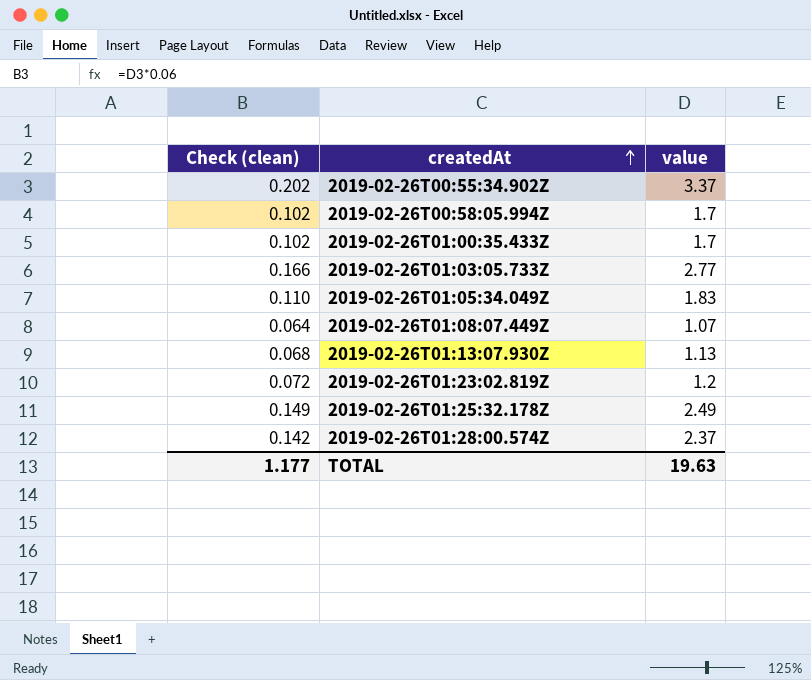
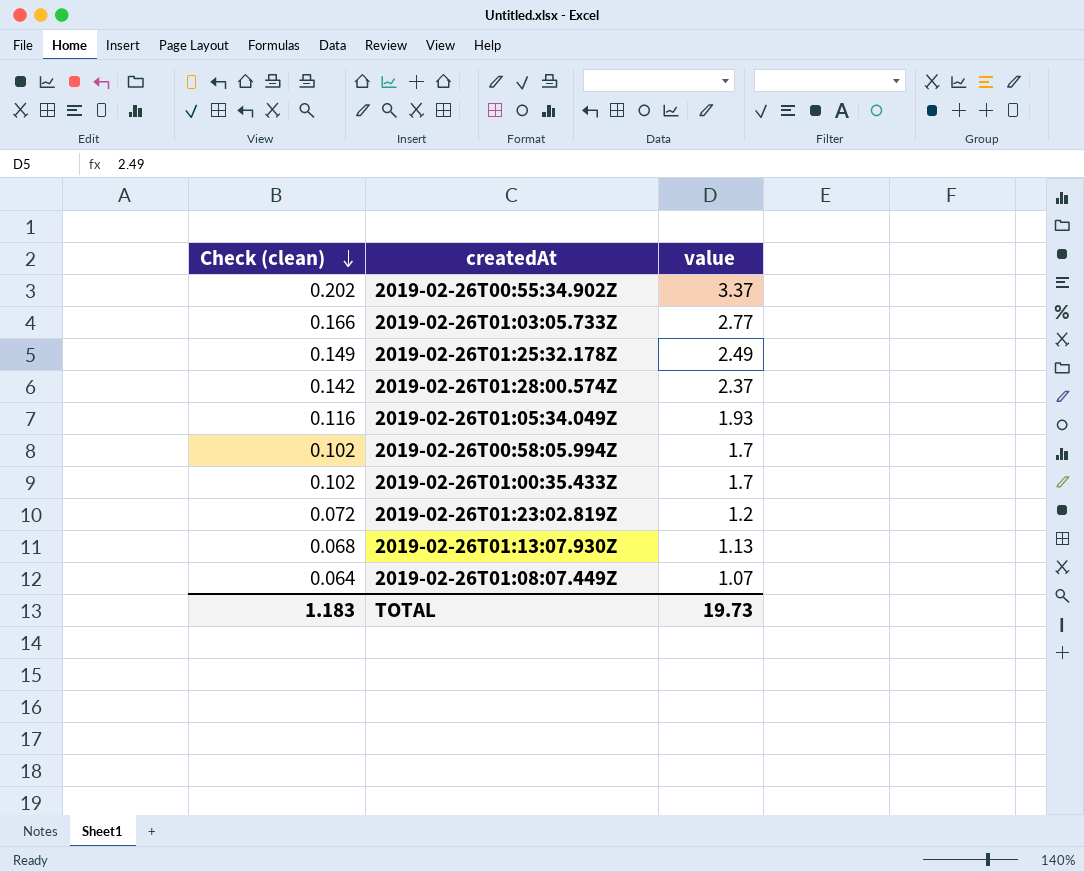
row order: createdAt ascending -> Check (clean) descending
2019-02-26T01:05:34.049Z | Check (clean): 0.110 -> 0.116
2019-02-26T01:05:34.049Z | value: 1.83 -> 1.93
TOTAL | Check (clean): 1.177 -> 1.183
TOTAL | value: 19.63 -> 19.73

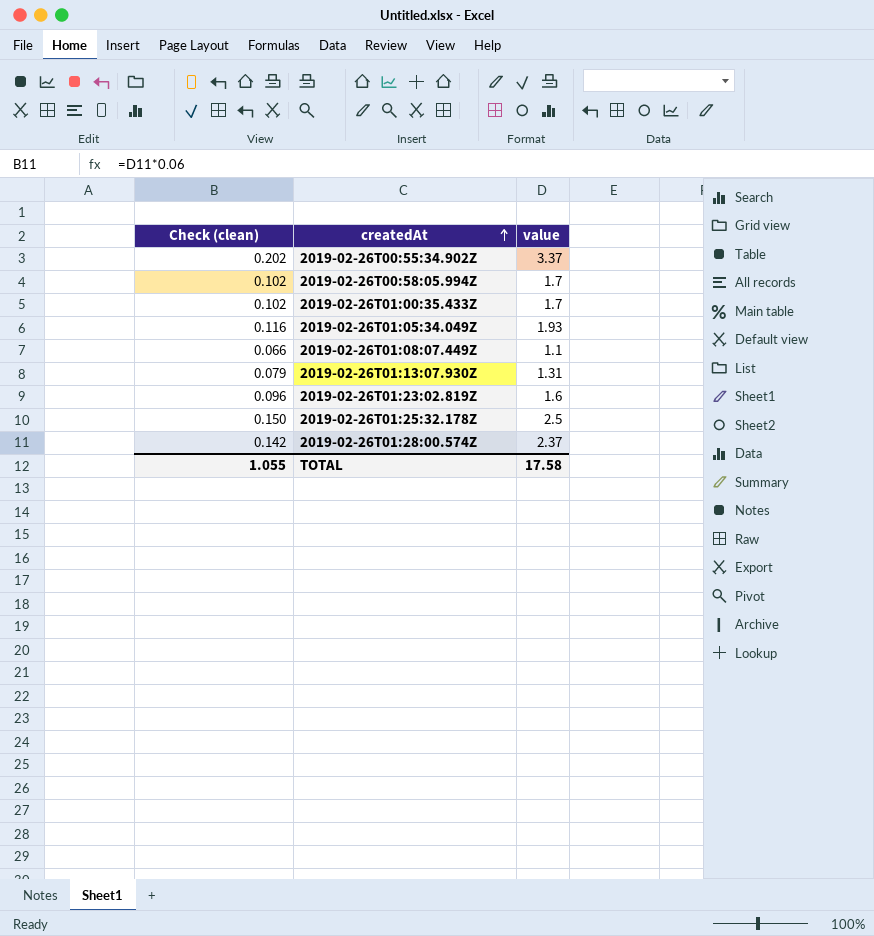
row order: Check (clean) descending -> createdAt ascending
row 2019-02-26T01:03:05.733Z: 0.166 | 2.77 -> none
2019-02-26T01:08:07.449Z | Check (clean): 0.064 -> 0.066
2019-02-26T01:08:07.449Z | value: 1.07 -> 1.1
2019-02-26T01:13:07.930Z | Check (clean): 0.068 -> 0.079
2019-02-26T01:13:07.930Z | value: 1.13 -> 1.31
2019-02-26T01:23:02.819Z | Check (clean): 0.072 -> 0.096
2019-02-26T01:23:02.819Z | value: 1.2 -> 1.6
2019-02-26T01:25:32.178Z | Check (clean): 0.149 -> 0.150
2019-02-26T01:25:32.178Z | value: 2.49 -> 2.5
TOTAL | Check (clean): 1.183 -> 1.055
TOTAL | value: 19.73 -> 17.58

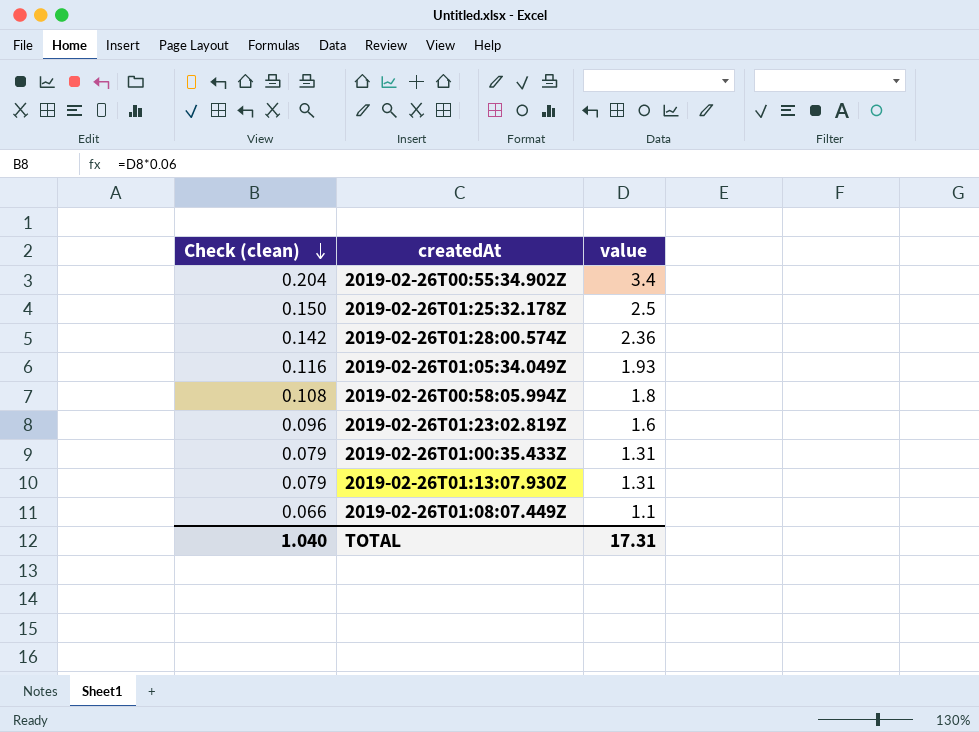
row order: createdAt ascending -> Check (clean) descending
2019-02-26T00:55:34.902Z | Check (clean): 0.202 -> 0.204
2019-02-26T00:55:34.902Z | value: 3.37 -> 3.4
2019-02-26T01:28:00.574Z | value: 2.37 -> 2.36
2019-02-26T00:58:05.994Z | Check (clean): 0.102 -> 0.108
2019-02-26T00:58:05.994Z | value: 1.7 -> 1.8
2019-02-26T01:00:35.433Z | Check (clean): 0.102 -> 0.079
2019-02-26T01:00:35.433Z | value: 1.7 -> 1.31
TOTAL | Check (clean): 1.055 -> 1.040
TOTAL | value: 17.58 -> 17.31

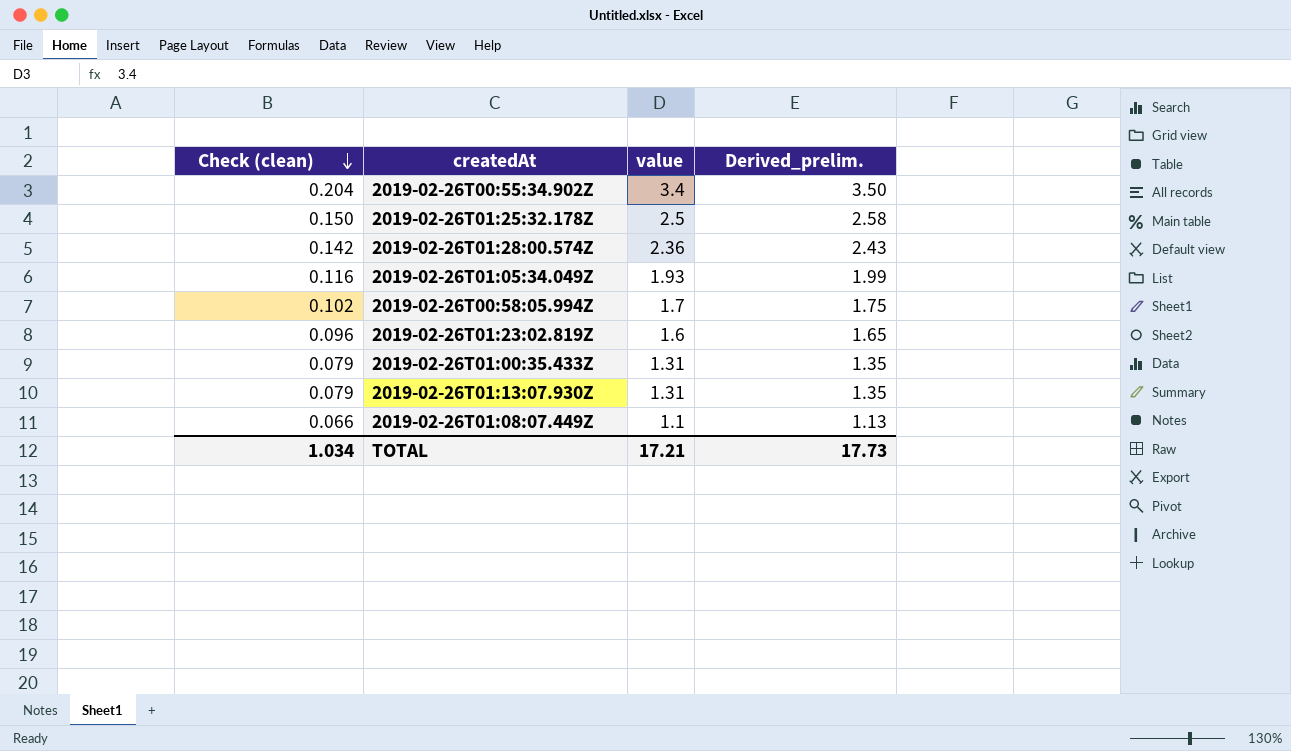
column Derived_prelim. | formula: none -> [value] * 1.03
2019-02-26T00:58:05.994Z | Check (clean): 0.108 -> 0.102
2019-02-26T00:58:05.994Z | value: 1.8 -> 1.7
TOTAL | Check (clean): 1.040 -> 1.034
TOTAL | value: 17.31 -> 17.21

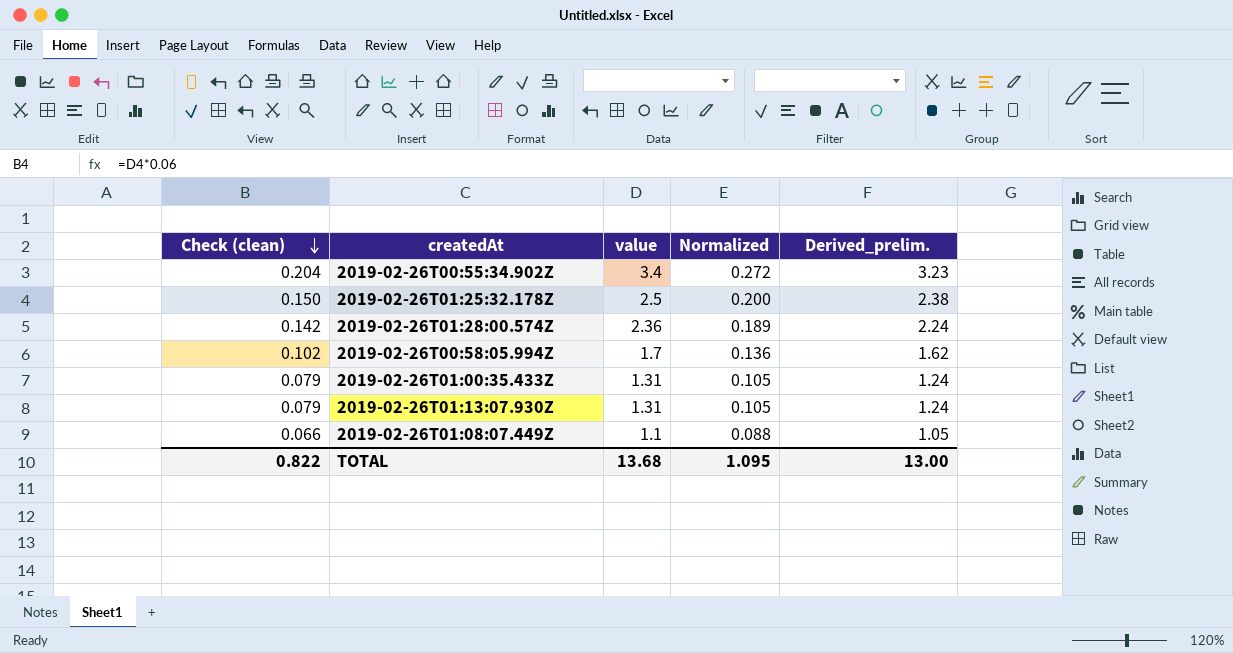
column Normalized | formula: none -> [value] * 0.08
column Derived_prelim. | formula: [value] * 1.03 -> [value] * 0.95
row 2019-02-26T01:05:34.049Z: 0.116 | 1.93 | 1.99 -> none
row 2019-02-26T01:23:02.819Z: 0.096 | 1.6 | 1.65 -> none
TOTAL | Check (clean): 1.034 -> 0.822
TOTAL | value: 17.21 -> 13.68
TOTAL | Derived_prelim.: 17.73 -> 13.00

